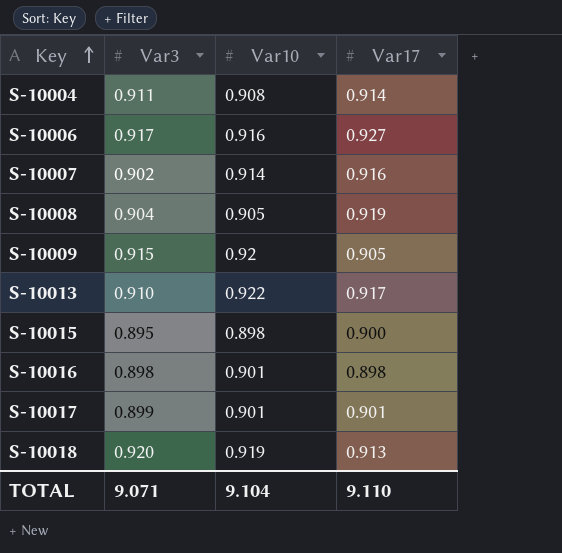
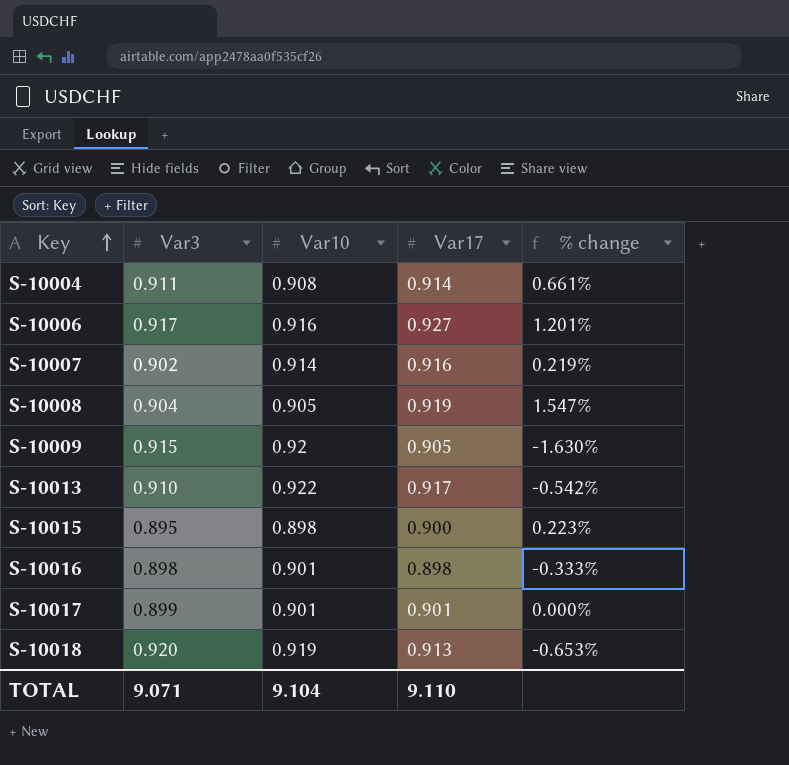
column % change | formula: none -> ([Var17] - [Var10]) / [Var10]

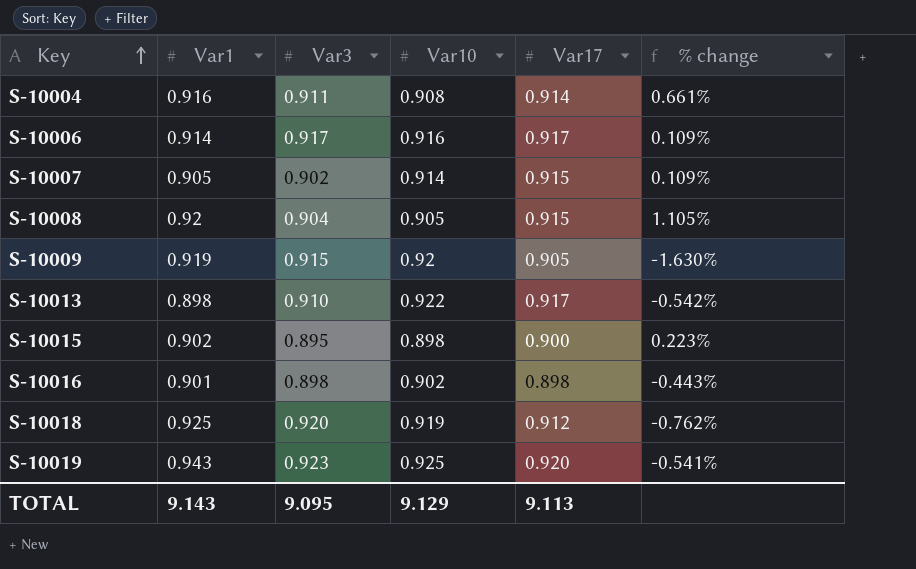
column Var1 | position: none -> 2
row S-10017: 0.899 | 0.901 | 0.901 | 0.000% -> none
S-10006 | Var17: 0.927 -> 0.917
S-10006 | % change: 1.201% -> 0.109%
S-10007 | Var17: 0.916 -> 0.915
S-10007 | % change: 0.219% -> 0.109%
S-10008 | Var17: 0.919 -> 0.915
S-10008 | % change: 1.547% -> 1.105%
S-10016 | Var10: 0.901 -> 0.902
S-10016 | % change: -0.333% -> -0.443%
S-10018 | Var17: 0.913 -> 0.912
S-10018 | % change: -0.653% -> -0.762%
row S-10019: none -> 0.943 | 0.923 | 0.925 | 0.920 | -0.541%
TOTAL | Var3: 9.071 -> 9.095
TOTAL | Var10: 9.104 -> 9.129
TOTAL | Var17: 9.110 -> 9.113

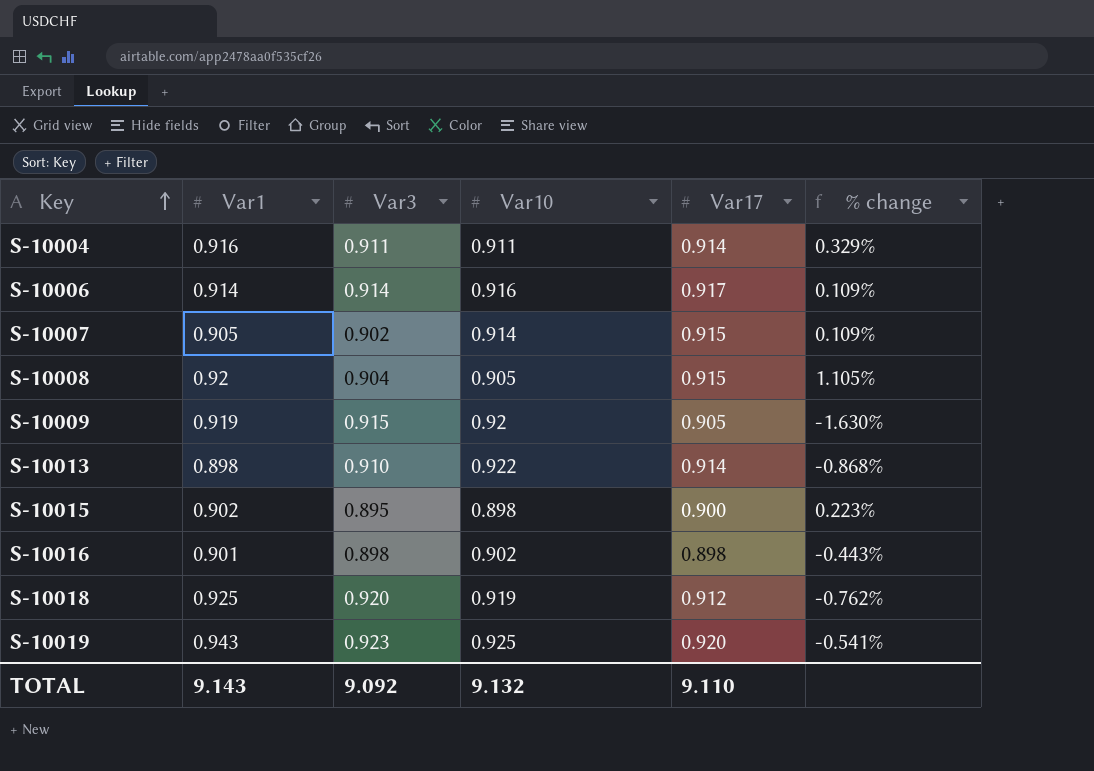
S-10004 | Var10: 0.908 -> 0.911
S-10004 | % change: 0.661% -> 0.329%
S-10006 | Var3: 0.917 -> 0.914
S-10013 | Var17: 0.917 -> 0.914
S-10013 | % change: -0.542% -> -0.868%
TOTAL | Var3: 9.095 -> 9.092
TOTAL | Var10: 9.129 -> 9.132
TOTAL | Var17: 9.113 -> 9.110

